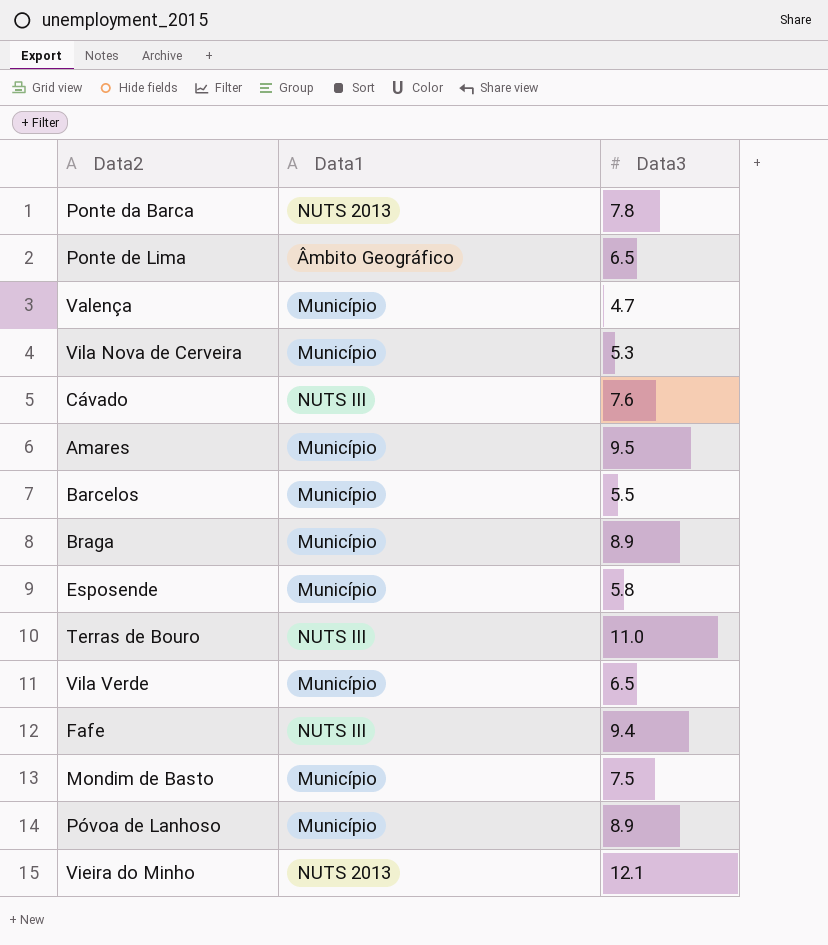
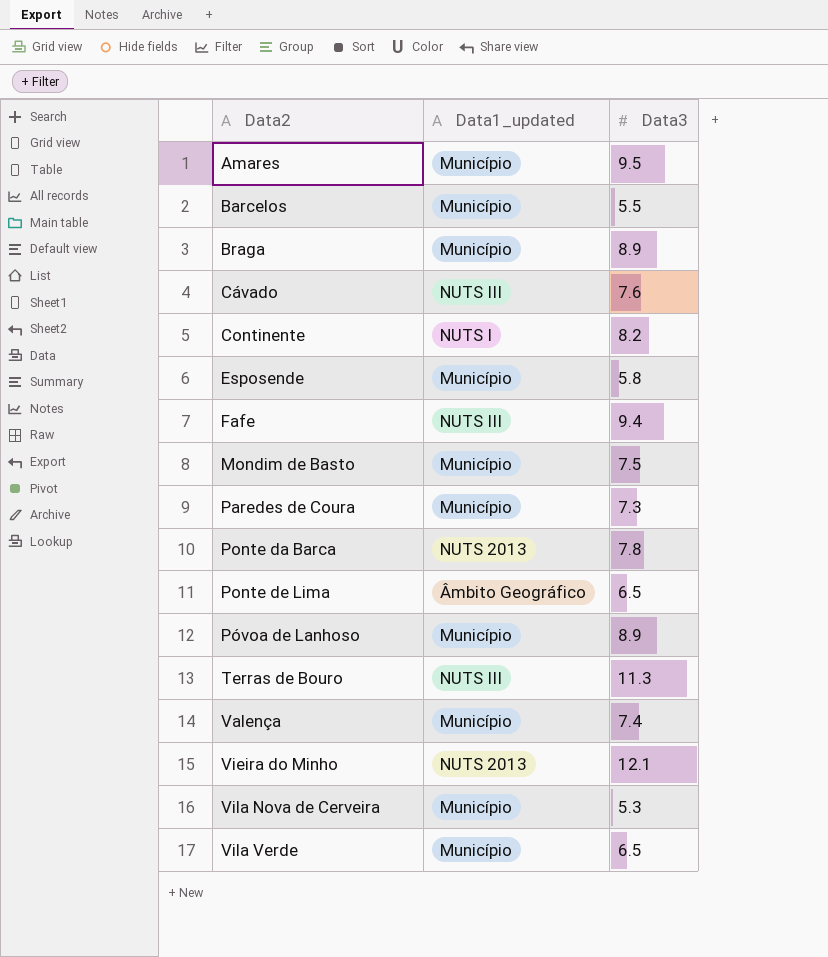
row order: none -> Data2 ascending
column name: Data1 -> Data1_updated
row Continente: none -> NUTS I | 8.2
row Paredes de Coura: none -> Município | 7.3
Terras de Bouro | Data3: 11.0 -> 11.3
Valença | Data3: 4.7 -> 7.4

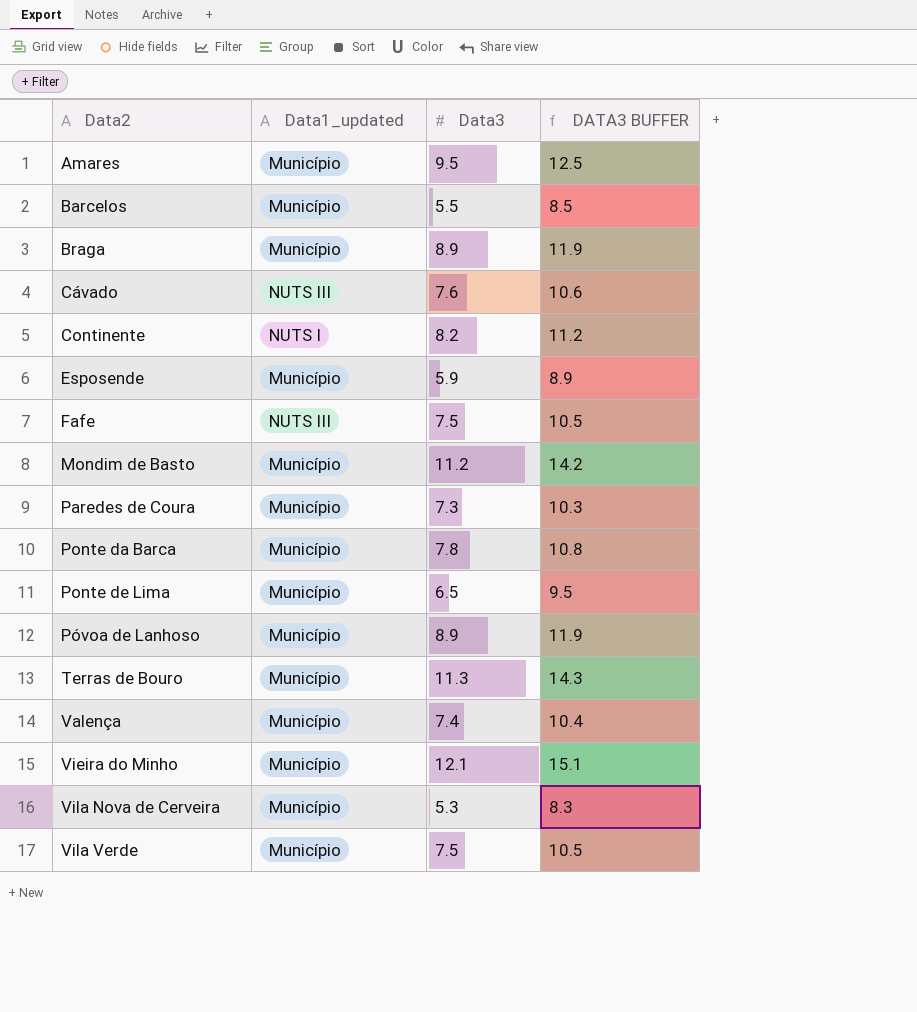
column DATA3 BUFFER | formula: none -> [Data3] + 3
Esposende | Data3: 5.8 -> 5.9
Fafe | Data3: 9.4 -> 7.5
Mondim de Basto | Data3: 7.5 -> 11.2
Ponte da Barca | Data1_updated: NUTS 2013 -> Município
Ponte de Lima | Data1_updated: Âmbito Geográfico -> Município
Terras de Bouro | Data1_updated: NUTS III -> Município
Vieira do Minho | Data1_updated: NUTS 2013 -> Município
Vila Verde | Data3: 6.5 -> 7.5

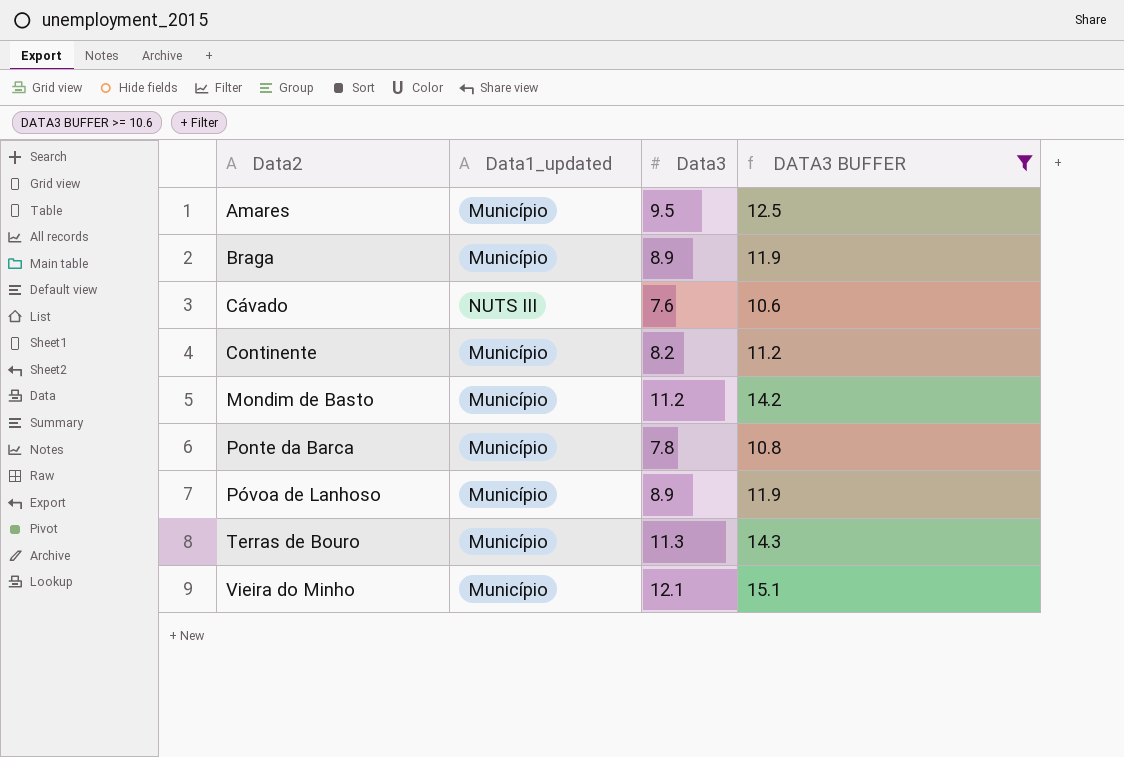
filter: none -> DATA3 BUFFER >= 10.6
Continente | Data1_updated: NUTS I -> Município

